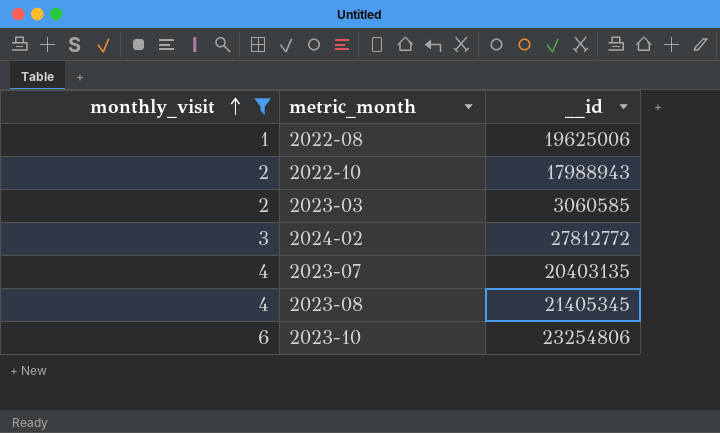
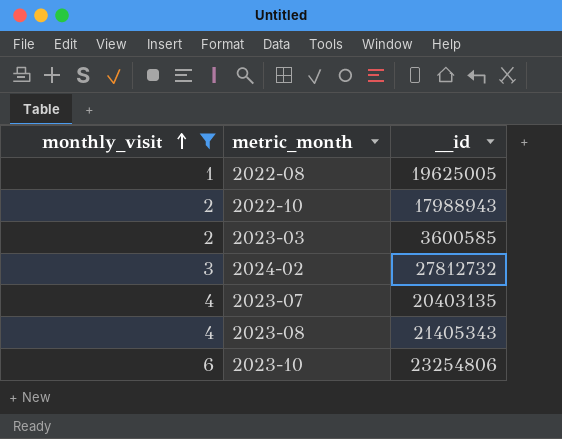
2022-08 | __id: 19625006 -> 19625005
2023-03 | __id: 3060585 -> 3600585
2024-02 | __id: 27812772 -> 27812732
2023-08 | __id: 21405345 -> 21405343

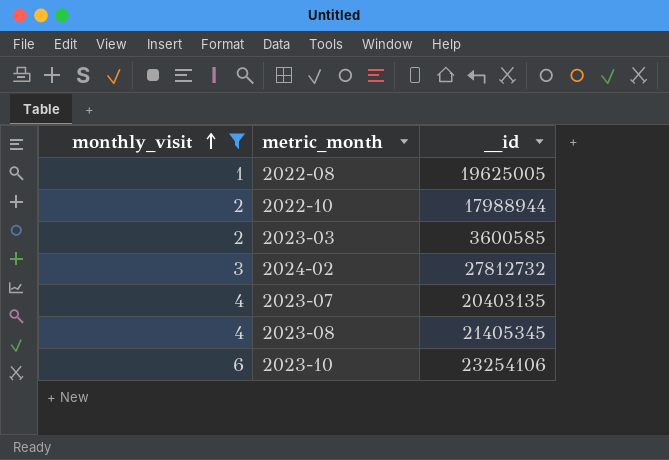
2022-10 | __id: 17988943 -> 17988944
2023-08 | __id: 21405343 -> 21405345
2023-10 | __id: 23254806 -> 23254106

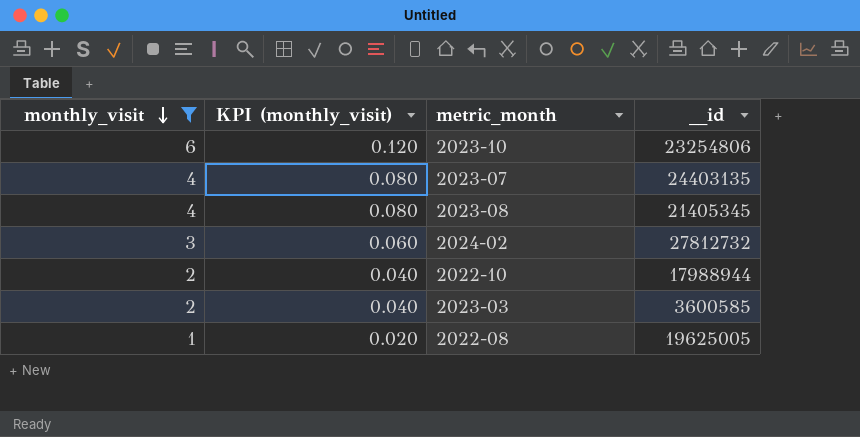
row order: monthly_visit ascending -> monthly_visit descending
column KPI (monthly_visit) | formula: none -> [monthly_visit] * 0.02
2023-10 | __id: 23254106 -> 23254806
2023-07 | __id: 20403135 -> 24403135

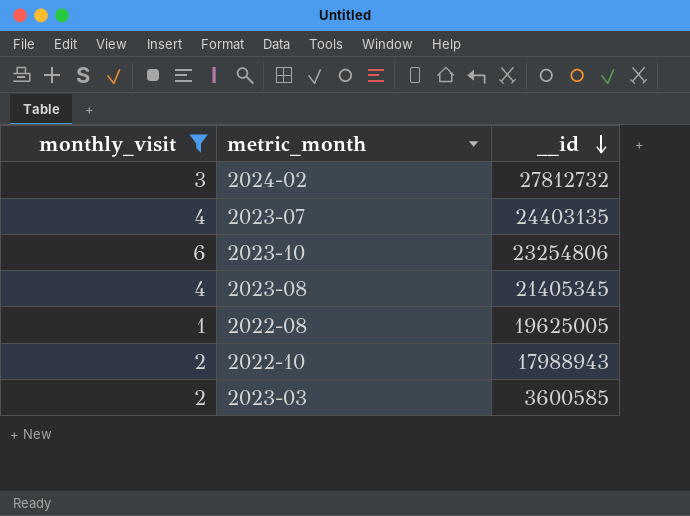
row order: monthly_visit descending -> __id descending
column KPI (monthly_visit) | formula: [monthly_visit] * 0.02 -> none
2022-10 | __id: 17988944 -> 17988943

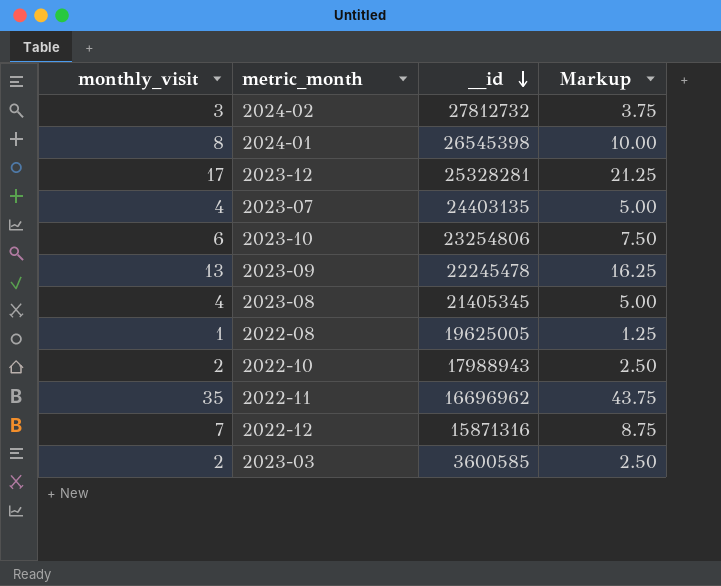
filter: monthly_visit <= 6 -> none
column Markup | formula: none -> [monthly_visit] * 1.25

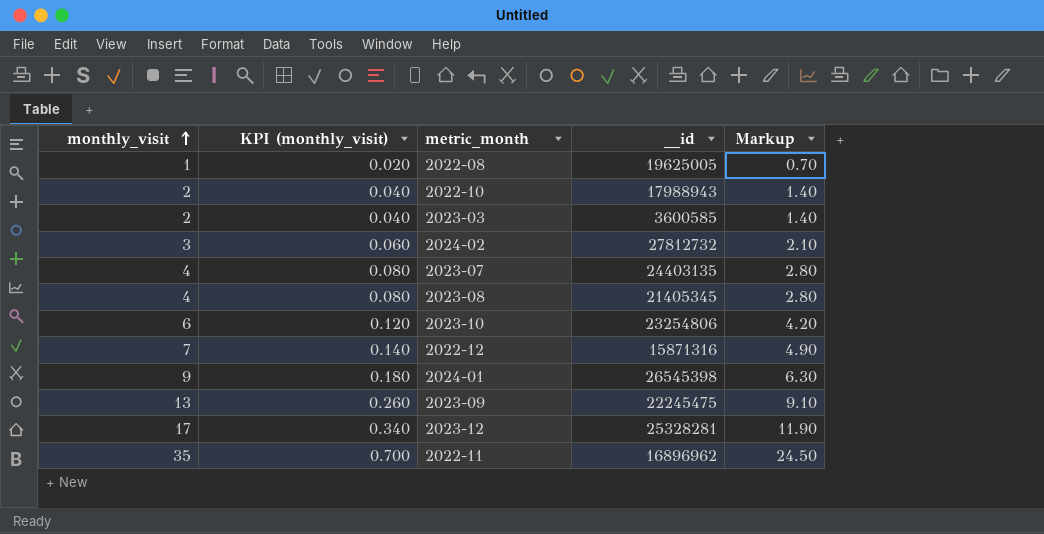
row order: __id descending -> monthly_visit ascending
column KPI (monthly_visit) | formula: none -> [monthly_visit] * 0.02
column Markup | formula: [monthly_visit] * 1.25 -> [monthly_visit] * 0.7
2024-01 | monthly_visit: 8 -> 9
2023-09 | __id: 22245478 -> 22245475
2022-11 | __id: 16696962 -> 16896962

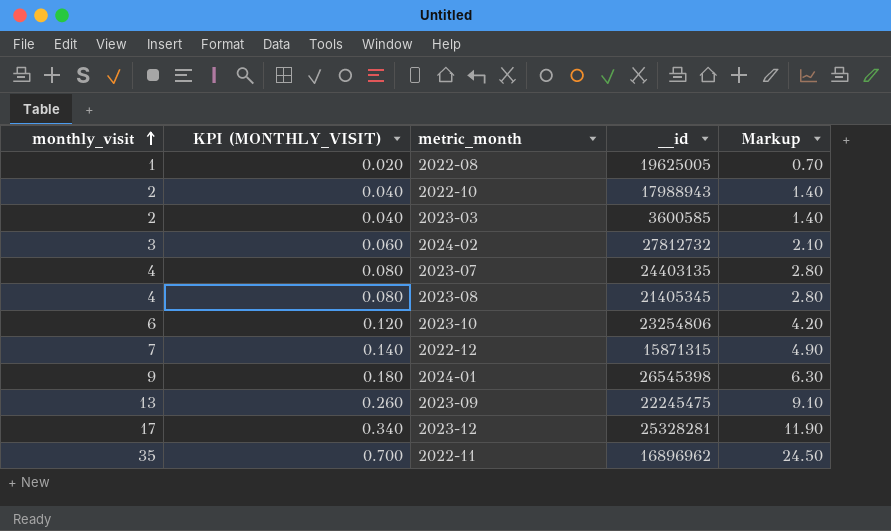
column name: KPI (monthly_visit) -> KPI (MONTHLY_VISIT)
2022-12 | __id: 15871316 -> 15871315

